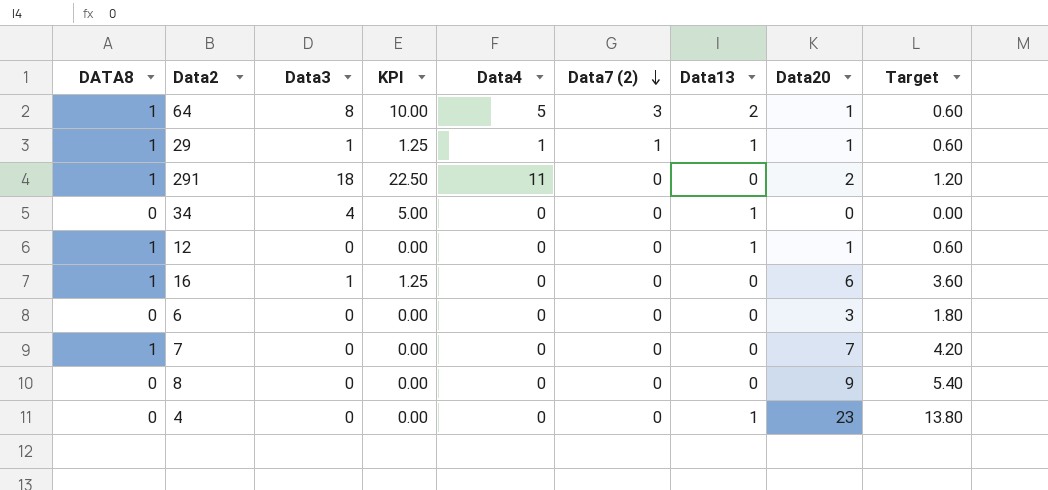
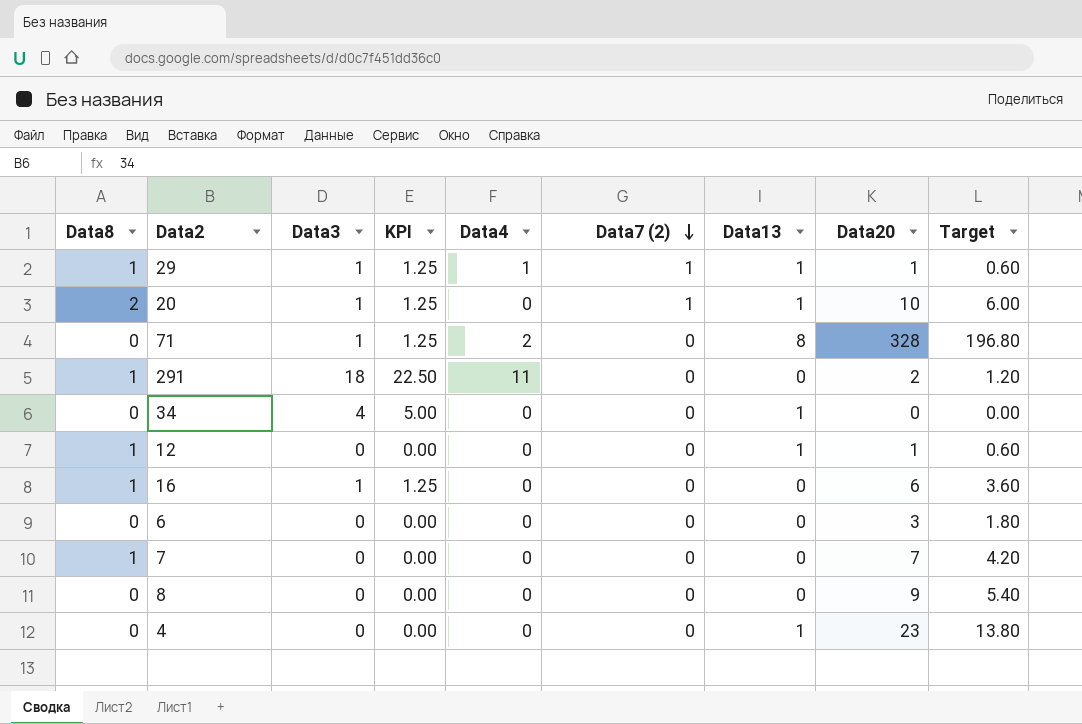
column name: DATA8 -> Data8
row 64: 1 | 8 | 10.00 | 5 | 3 | 2 | 1 | 0.60 -> none
row 20: none -> 2 | 1 | 1.25 | 0 | 1 | 1 | 10 | 6.00
row 71: none -> 0 | 1 | 1.25 | 2 | 0 | 8 | 328 | 196.80

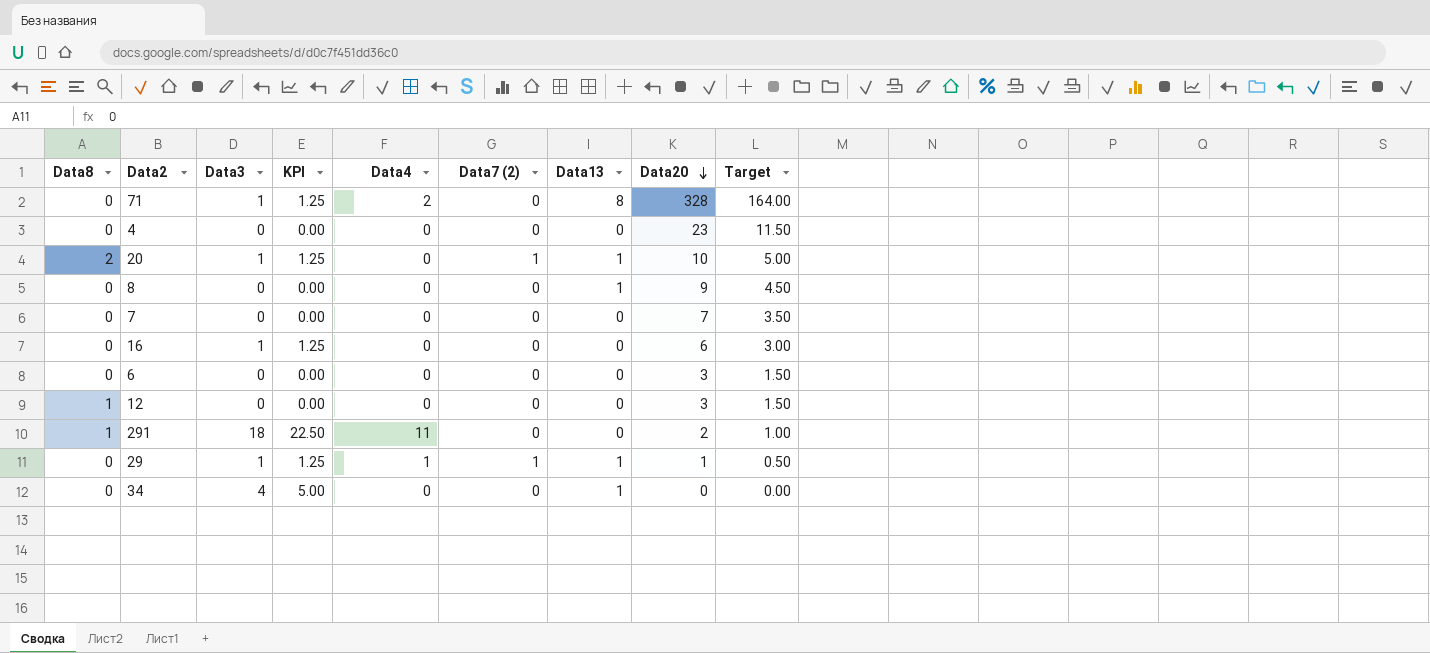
row order: Data7 (2) descending -> Data20 descending
column Target | formula: [Data20] * 0.6 -> [Data20] * 0.5
4 | Data13: 1 -> 0
8 | Data13: 0 -> 1
7 | Data8: 1 -> 0
16 | Data8: 1 -> 0
12 | Data13: 1 -> 0
12 | Data20: 1 -> 3
29 | Data8: 1 -> 0

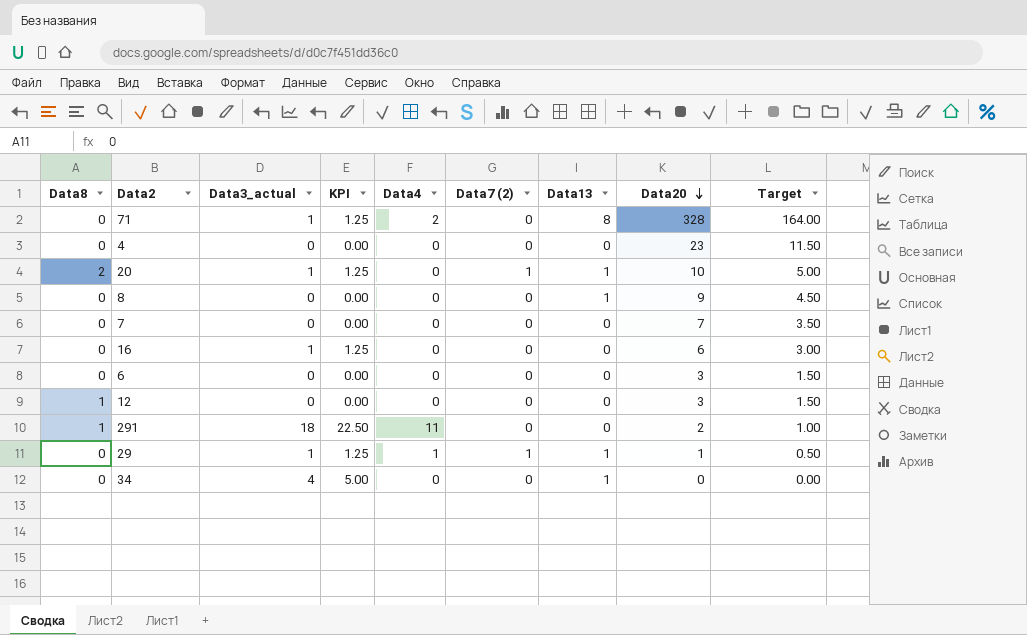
column name: Data3 -> Data3_actual

